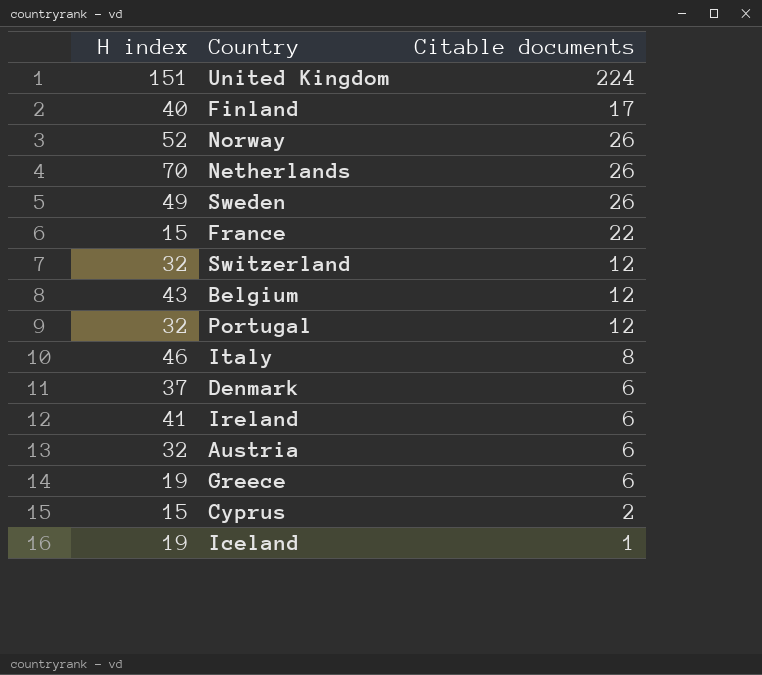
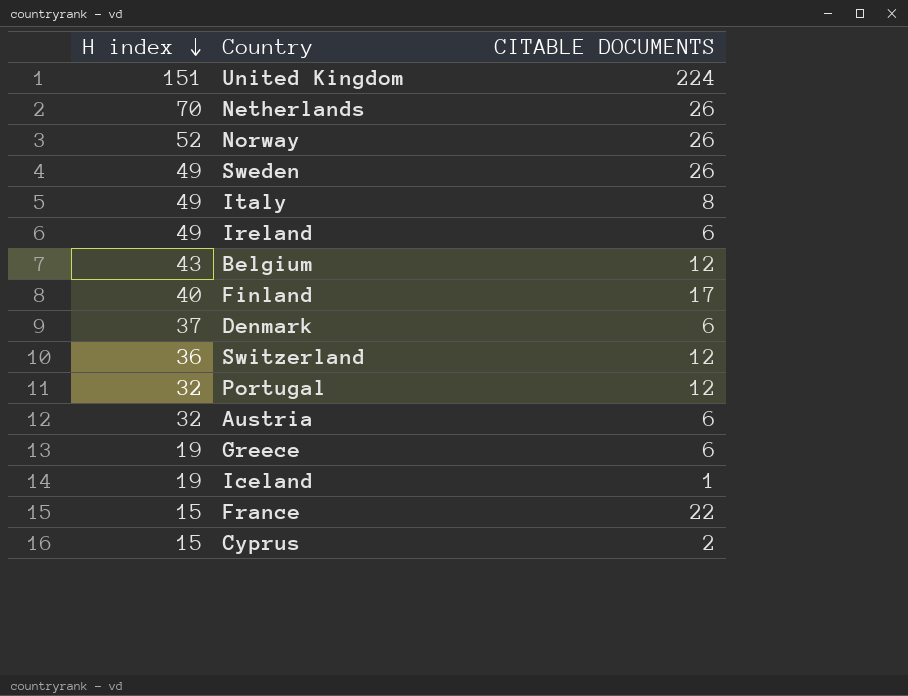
row order: none -> H index descending
column name: Citable documents -> CITABLE DOCUMENTS
Italy | H index: 46 -> 49
Ireland | H index: 41 -> 49
Switzerland | H index: 32 -> 36

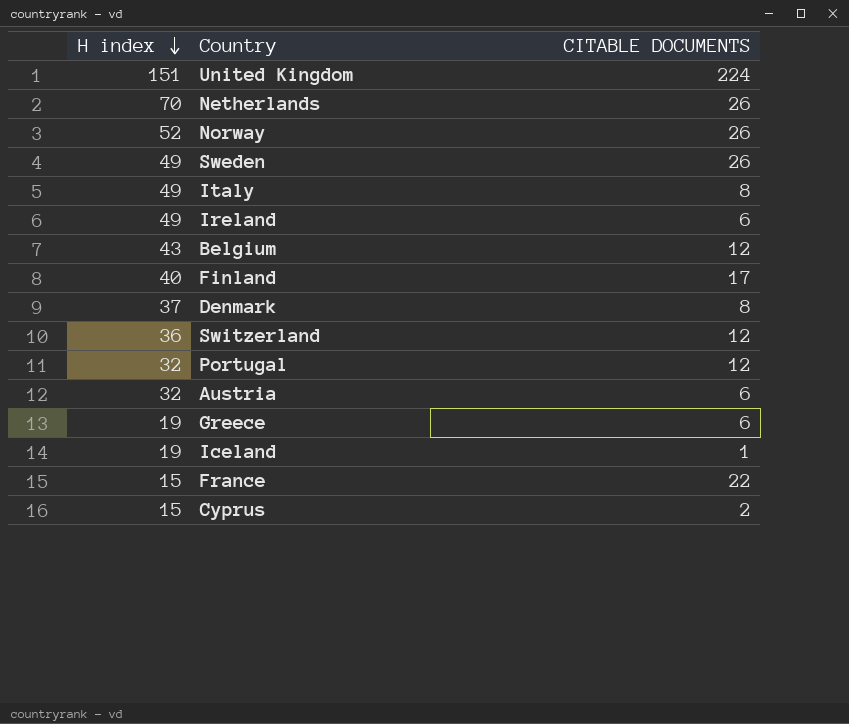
Denmark | CITABLE DOCUMENTS: 6 -> 8

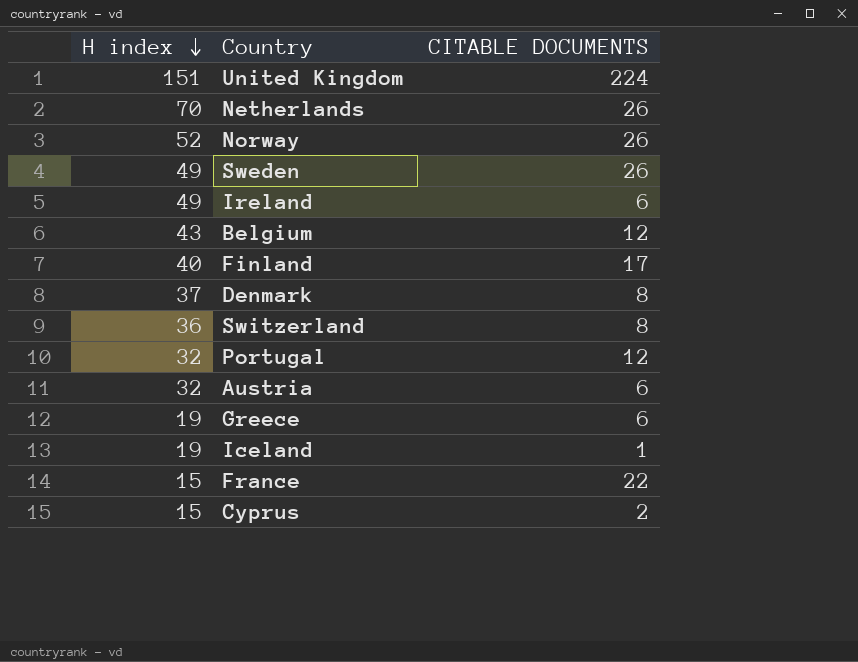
row Italy: 49 | 8 -> none
Switzerland | CITABLE DOCUMENTS: 12 -> 8

